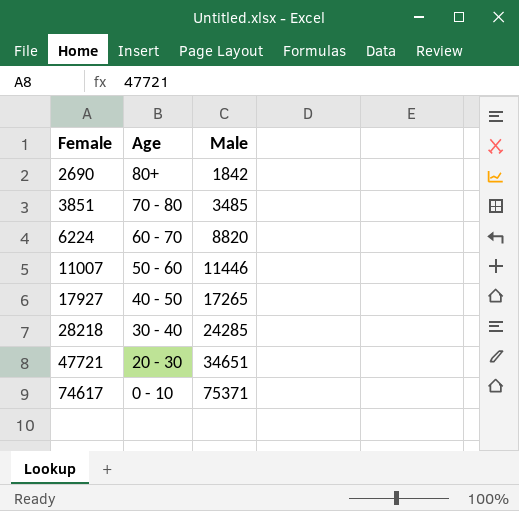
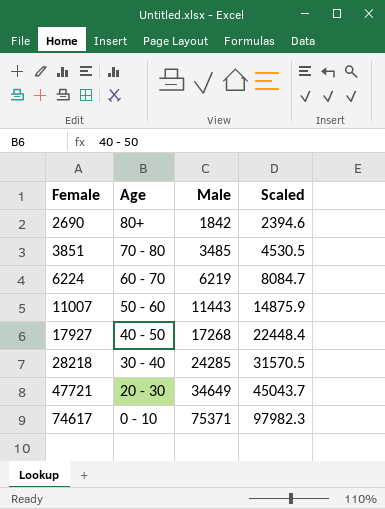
column Scaled | formula: none -> [Male] * 1.3
6224 | Male: 8820 -> 6219
11007 | Male: 11446 -> 11443
17927 | Male: 17265 -> 17268
47721 | Male: 34651 -> 34649

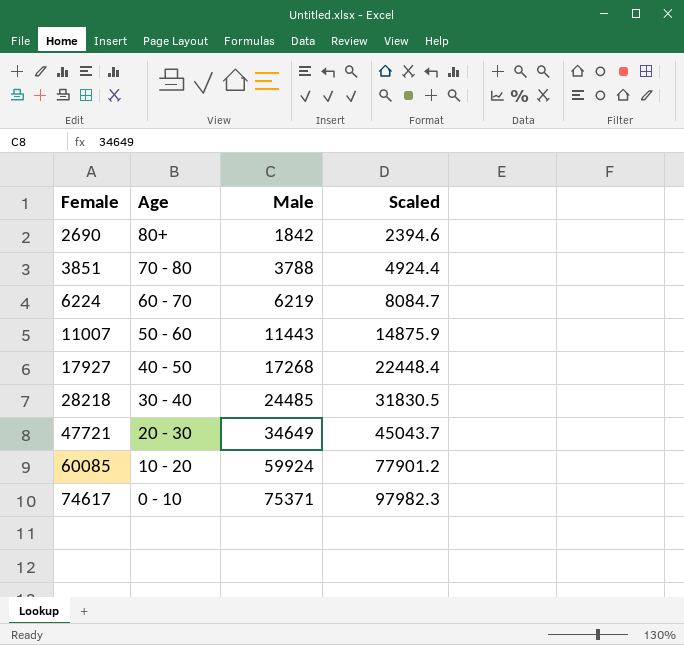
3851 | Male: 3485 -> 3788
3851 | Scaled: 4530.5 -> 4924.4
28218 | Male: 24285 -> 24485
28218 | Scaled: 31570.5 -> 31830.5
row 60085: none -> 10 - 20 | 59924 | 77901.2

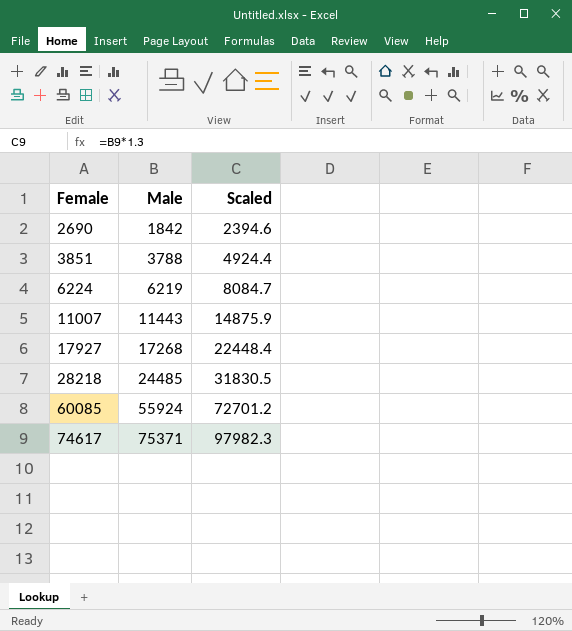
column Age | position: 2 -> none
row 47721: 20 - 30 | 34649 | 45043.7 -> none
60085 | Male: 59924 -> 55924
60085 | Scaled: 77901.2 -> 72701.2

